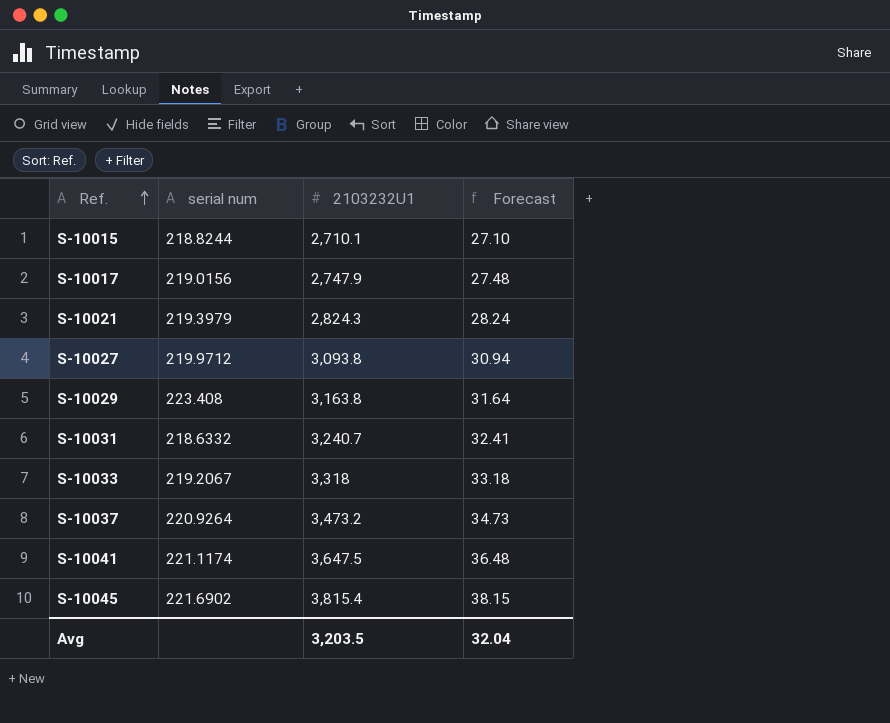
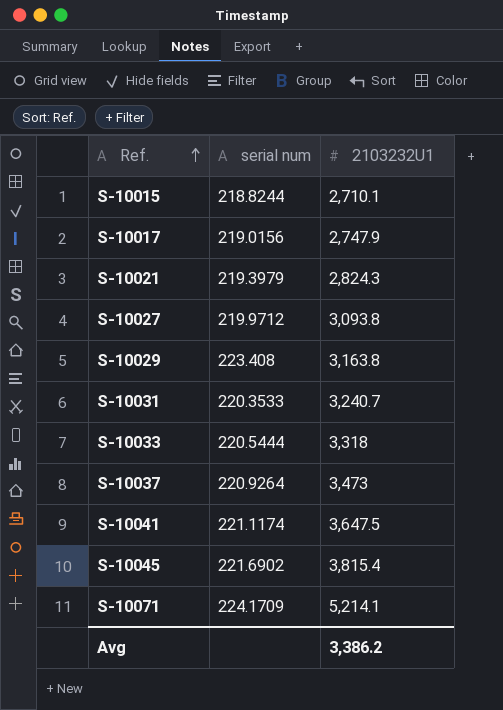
column Forecast | formula: [2103232U1] * 0.01 -> none
S-10031 | serial num: 218.6332 -> 220.3533
S-10033 | serial num: 219.2067 -> 220.5444
S-10037 | 2103232U1: 3,473.2 -> 3,473
row S-10071: none -> 224.1709 | 5,214.1
Avg | 2103232U1: 3,203.5 -> 3,386.2

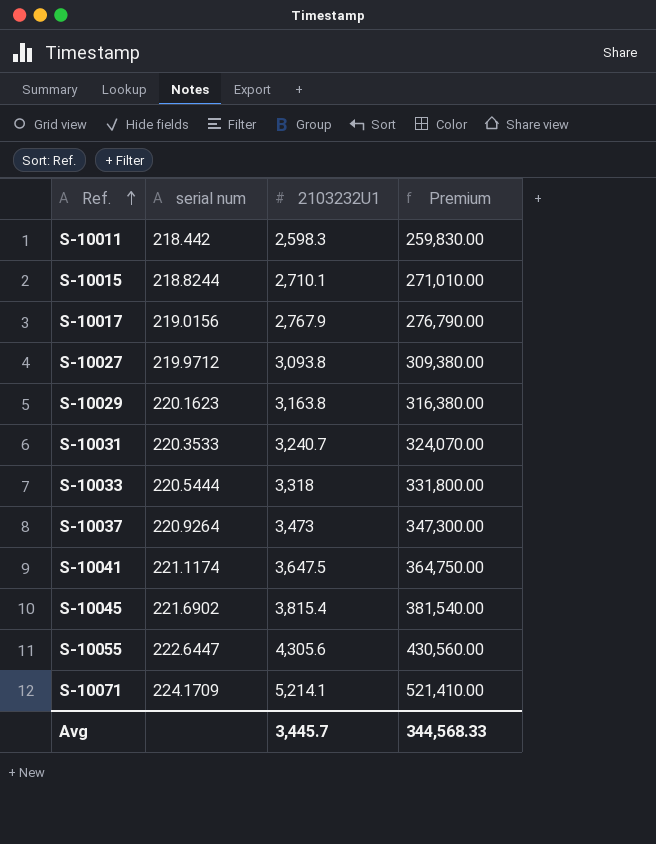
column Premium | formula: none -> [2103232U1] * 100
row S-10021: 219.3979 | 2,824.3 -> none
row S-10011: none -> 218.442 | 2,598.3 | 259,830.00
S-10017 | 2103232U1: 2,747.9 -> 2,767.9
S-10029 | serial num: 223.408 -> 220.1623
row S-10055: none -> 222.6447 | 4,305.6 | 430,560.00
Avg | 2103232U1: 3,386.2 -> 3,445.7

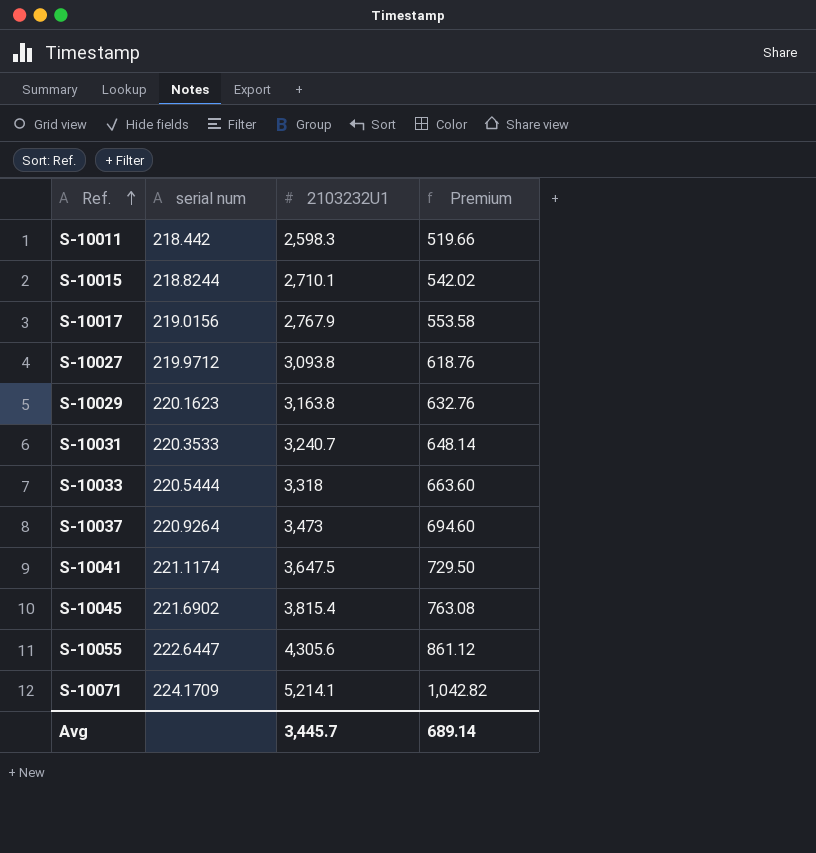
column Premium | formula: [2103232U1] * 100 -> [2103232U1] * 0.2
Avg | Premium: 344,568.33 -> 689.14

